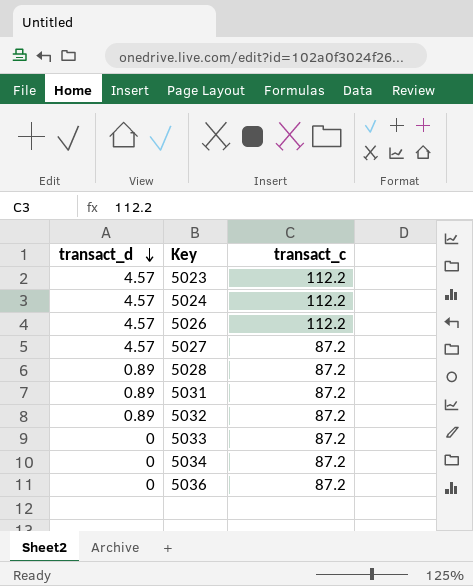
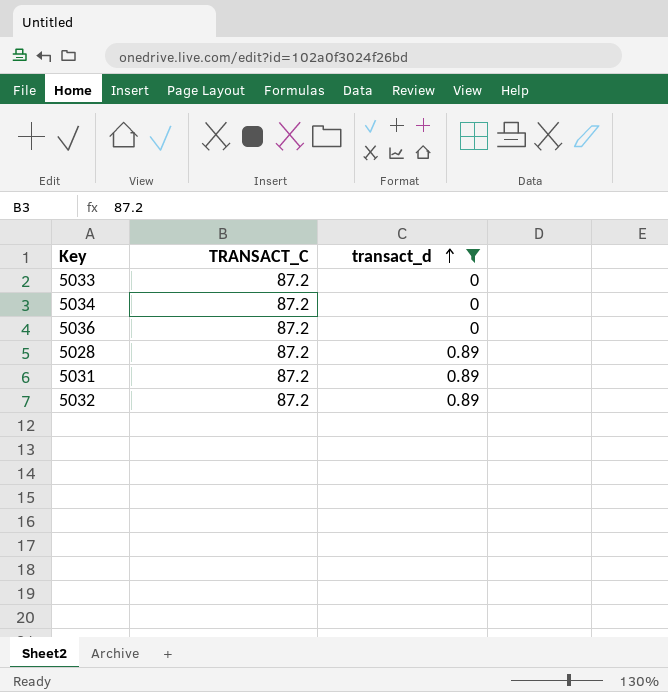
filter: none -> transact_d != 4.57
row order: transact_d descending -> transact_d ascending
column name: transact_c -> TRANSACT_C
column transact_d | position: 1 -> 3

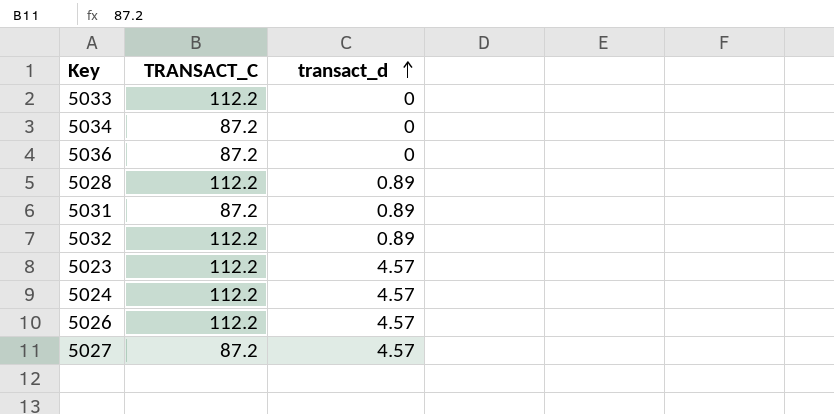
filter: transact_d != 4.57 -> none
5033 | TRANSACT_C: 87.2 -> 112.2
5028 | TRANSACT_C: 87.2 -> 112.2
5032 | TRANSACT_C: 87.2 -> 112.2

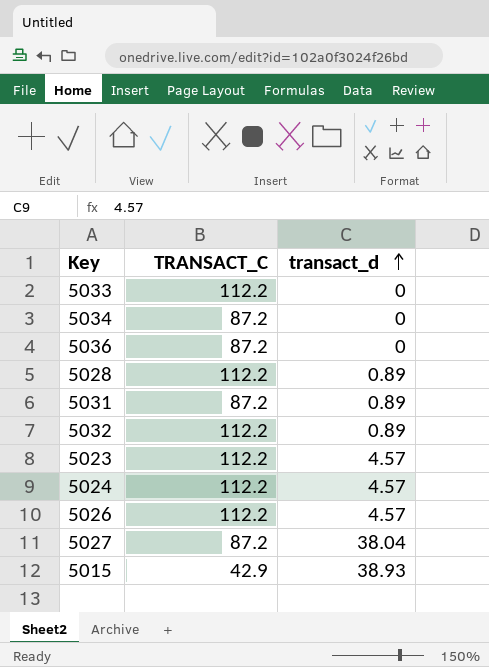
5027 | transact_d: 4.57 -> 38.04
row 5015: none -> 42.9 | 38.93

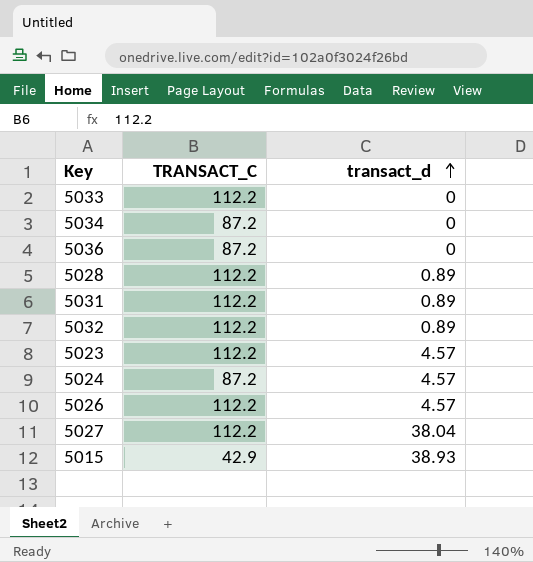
5031 | TRANSACT_C: 87.2 -> 112.2
5024 | TRANSACT_C: 112.2 -> 87.2
5027 | TRANSACT_C: 87.2 -> 112.2

